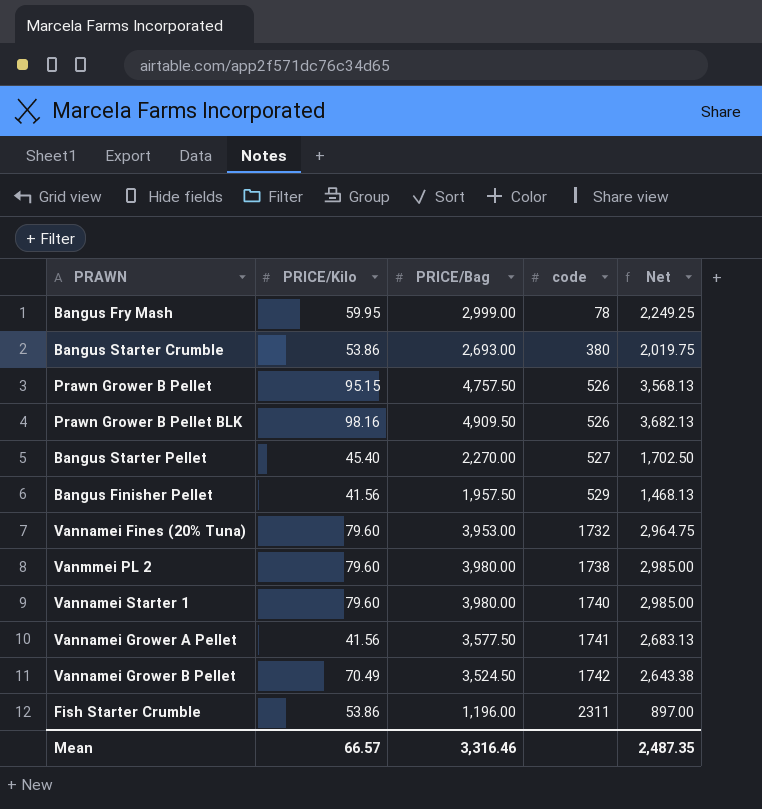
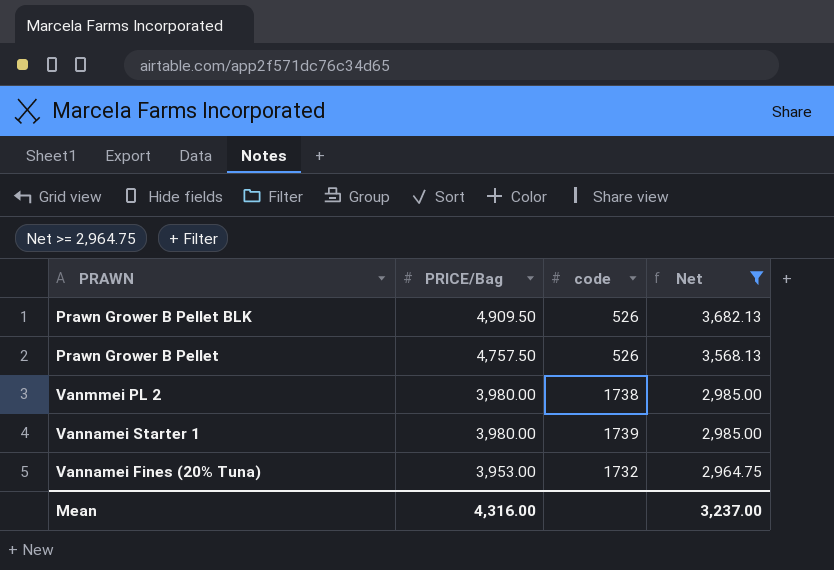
filter: none -> Net >= 2,964.75
row order: code ascending -> PRICE/Bag descending
column PRICE/Kilo | position: 2 -> none
Vannamei Starter 1 | code: 1740 -> 1739
Mean | PRICE/Bag: 3,316.46 -> 4,316.00
Mean | Net: 2,487.35 -> 3,237.00

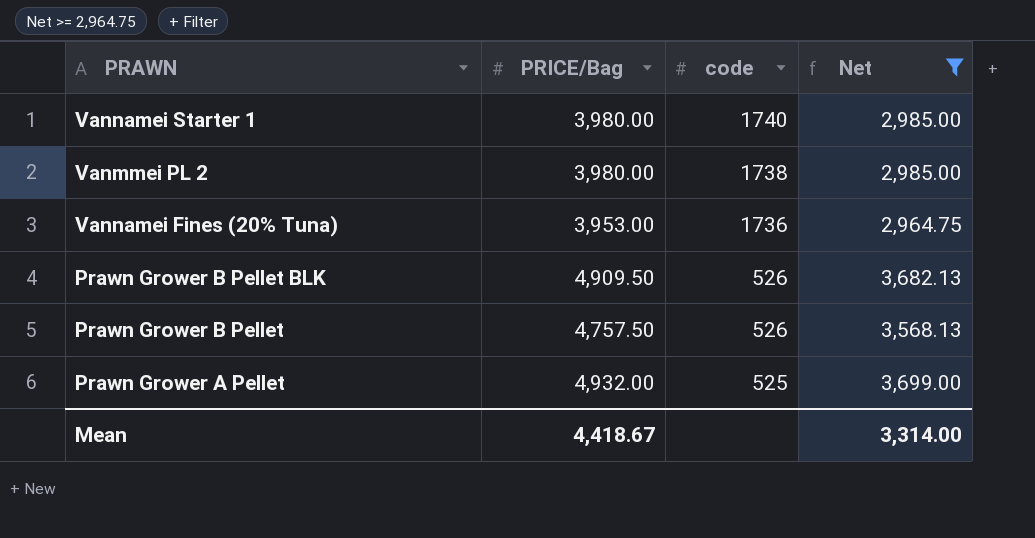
row order: PRICE/Bag descending -> code descending
Vannamei Starter 1 | code: 1739 -> 1740
Vannamei Fines (20% Tuna) | code: 1732 -> 1736
row Prawn Grower A Pellet: none -> 4,932.00 | 525 | 3,699.00
Mean | PRICE/Bag: 4,316.00 -> 4,418.67
Mean | Net: 3,237.00 -> 3,314.00

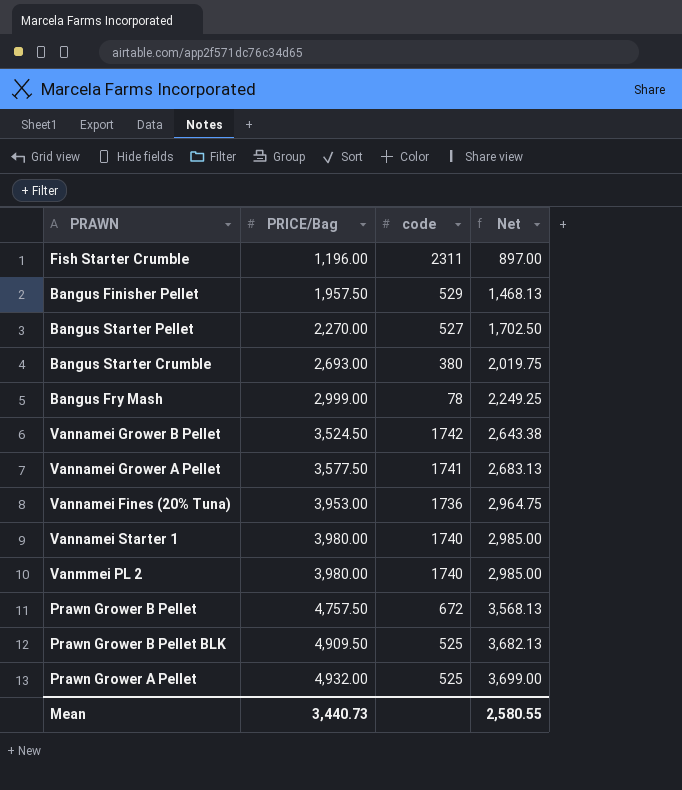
filter: Net >= 2,964.75 -> none
row order: code descending -> PRICE/Bag ascending
Vanmmei PL 2 | code: 1738 -> 1740
Prawn Grower B Pellet | code: 526 -> 672
Prawn Grower B Pellet BLK | code: 526 -> 525
Mean | PRICE/Bag: 4,418.67 -> 3,440.73
Mean | Net: 3,314.00 -> 2,580.55

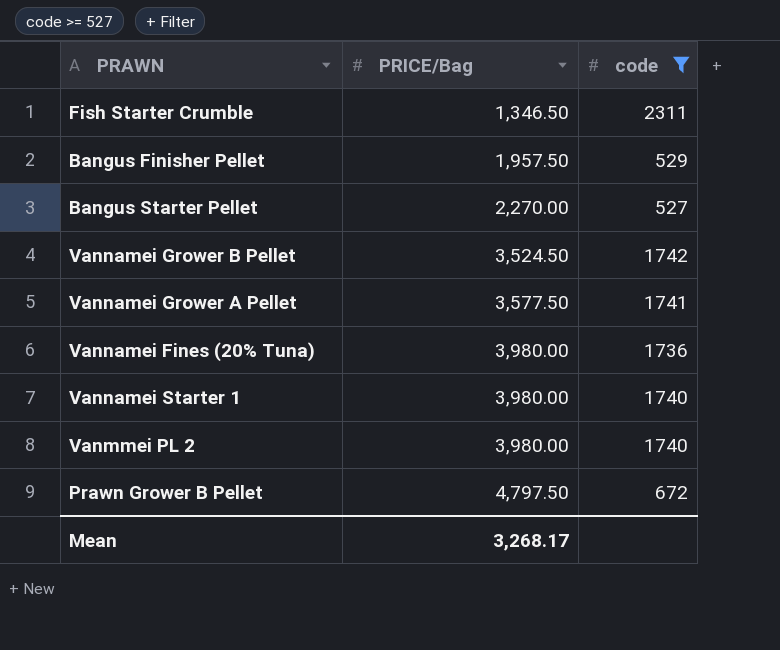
filter: none -> code >= 527
column Net | formula: [PRICE/Bag] * 0.75 -> none
Fish Starter Crumble | PRICE/Bag: 1,196.00 -> 1,346.50
Vannamei Fines (20% Tuna) | PRICE/Bag: 3,953.00 -> 3,980.00
Prawn Grower B Pellet | PRICE/Bag: 4,757.50 -> 4,797.50
Mean | PRICE/Bag: 3,440.73 -> 3,268.17

